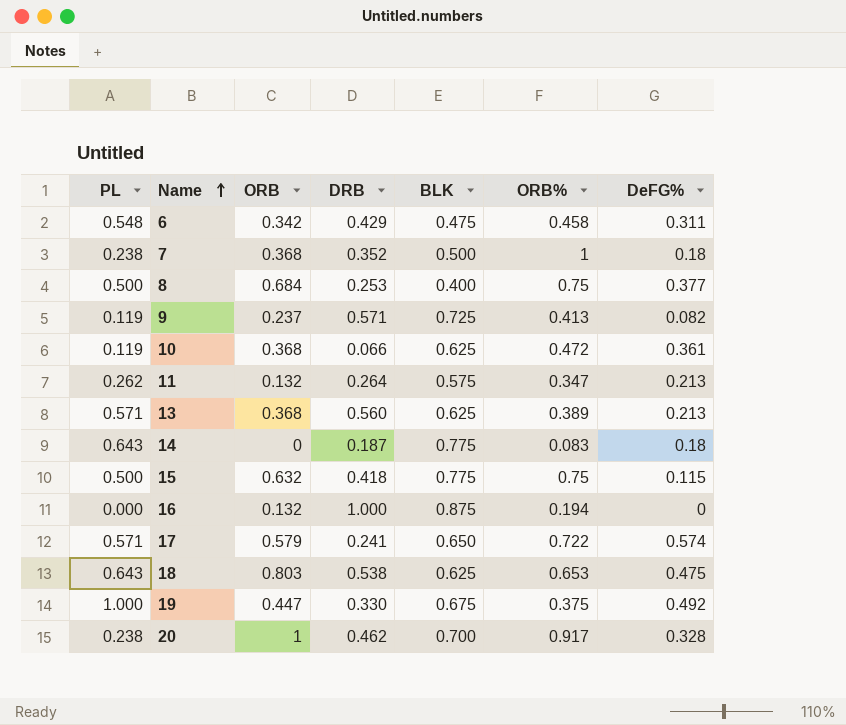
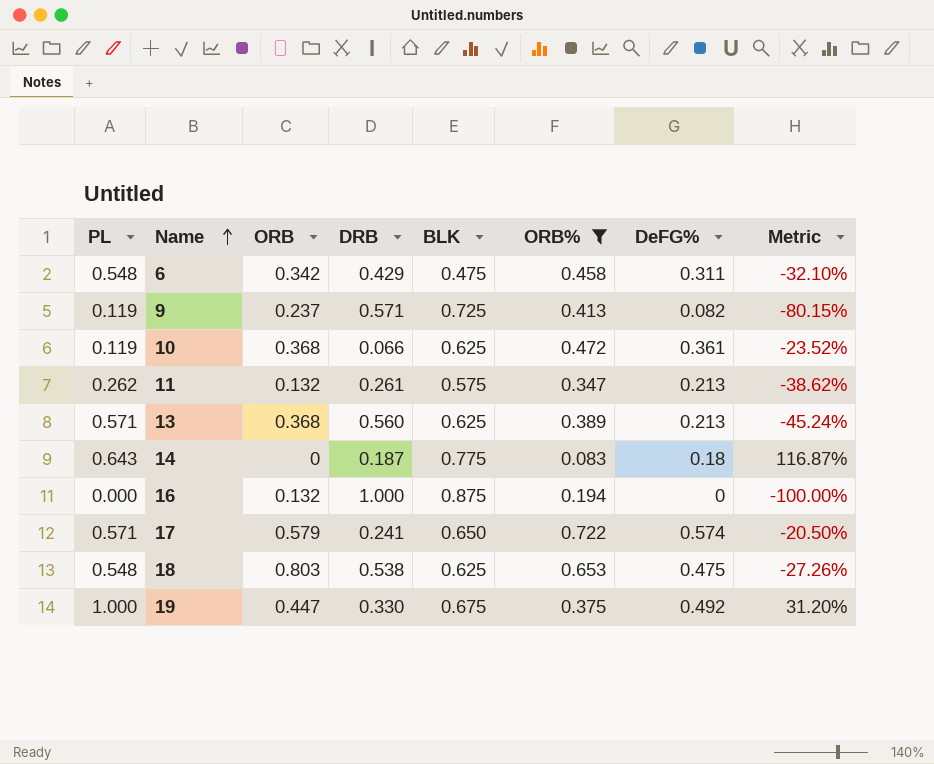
filter: none -> ORB% <= 0.722
column Metric | formula: none -> ([DeFG%] - [ORB%]) / [ORB%]
11 | DRB: 0.264 -> 0.261
18 | PL: 0.643 -> 0.548

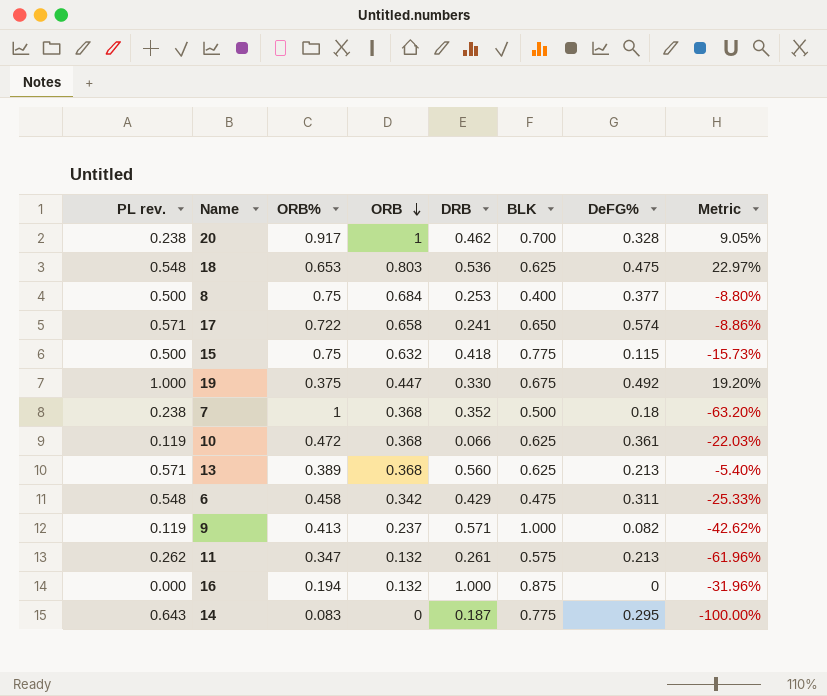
filter: ORB% <= 0.722 -> none
row order: Name ascending -> ORB descending
column name: PL -> PL rev.
column ORB% | position: 6 -> 3
column Metric | formula: ([DeFG%] - [ORB%]) / [ORB%] -> ([ORB] - [ORB%]) / [ORB%]
18 | DRB: 0.538 -> 0.536
17 | ORB: 0.579 -> 0.658
9 | BLK: 0.725 -> 1.000
14 | DeFG%: 0.18 -> 0.295

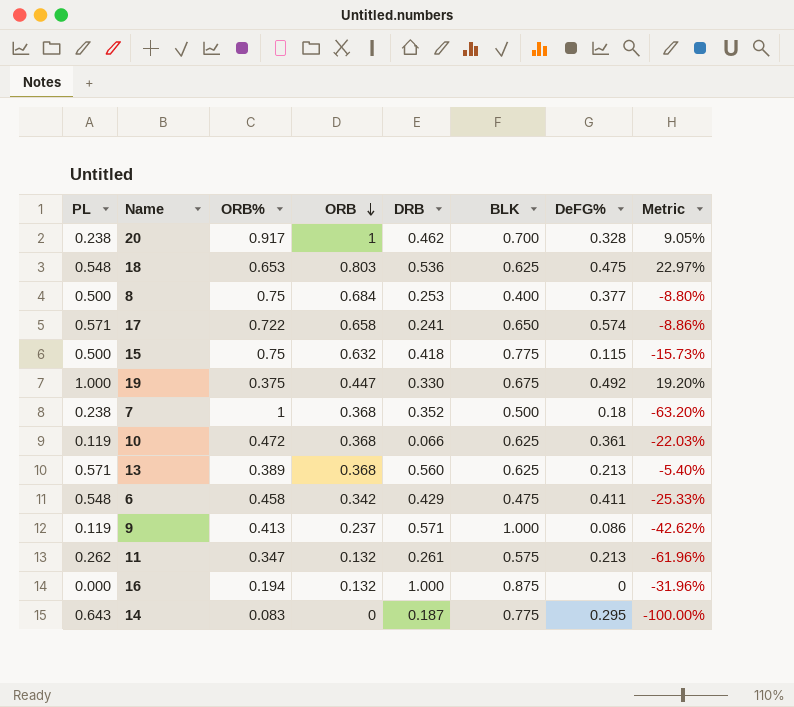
column name: PL rev. -> PL
6 | DeFG%: 0.311 -> 0.411
9 | DeFG%: 0.082 -> 0.086

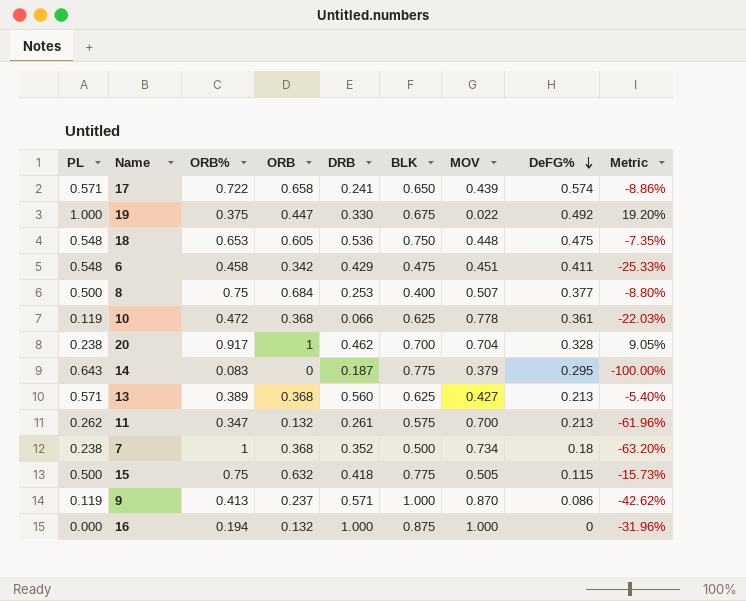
row order: ORB descending -> DeFG% descending
column MOV | position: none -> 7
18 | ORB: 0.803 -> 0.605
18 | BLK: 0.625 -> 0.750
18 | Metric: 22.97% -> -7.35%

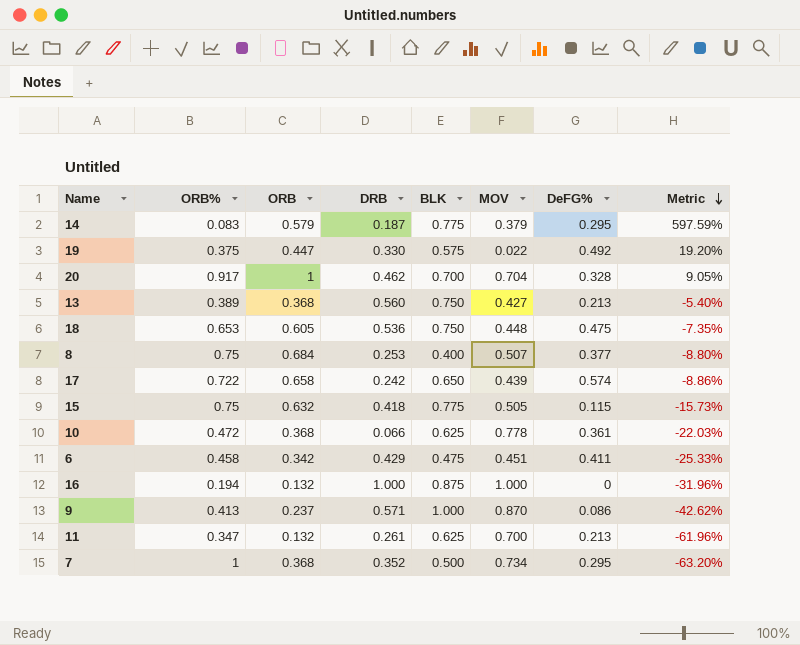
row order: DeFG% descending -> Metric descending
column PL | position: 1 -> none
14 | ORB: 0 -> 0.579
14 | Metric: -100.00% -> 597.59%
19 | BLK: 0.675 -> 0.575
13 | BLK: 0.625 -> 0.750
17 | DRB: 0.241 -> 0.242
11 | BLK: 0.575 -> 0.625
7 | DeFG%: 0.18 -> 0.295

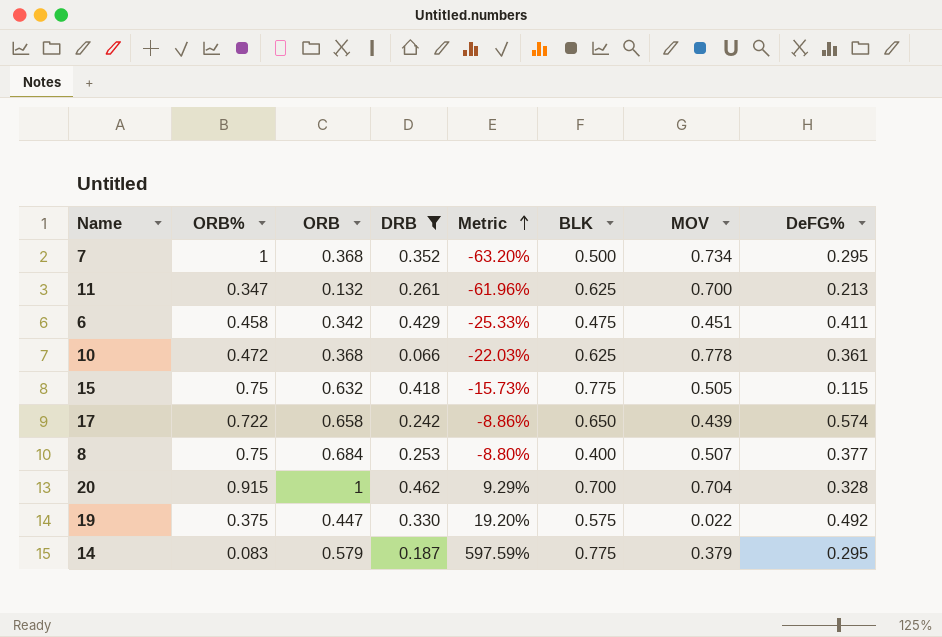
filter: none -> DRB <= 0.462
row order: Metric descending -> Metric ascending
column Metric | position: 8 -> 5
20 | ORB%: 0.917 -> 0.915
20 | Metric: 9.05% -> 9.29%

